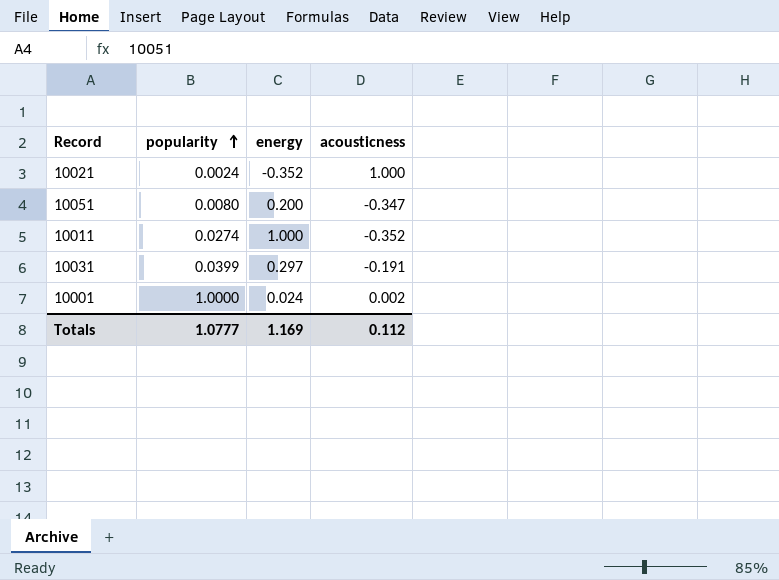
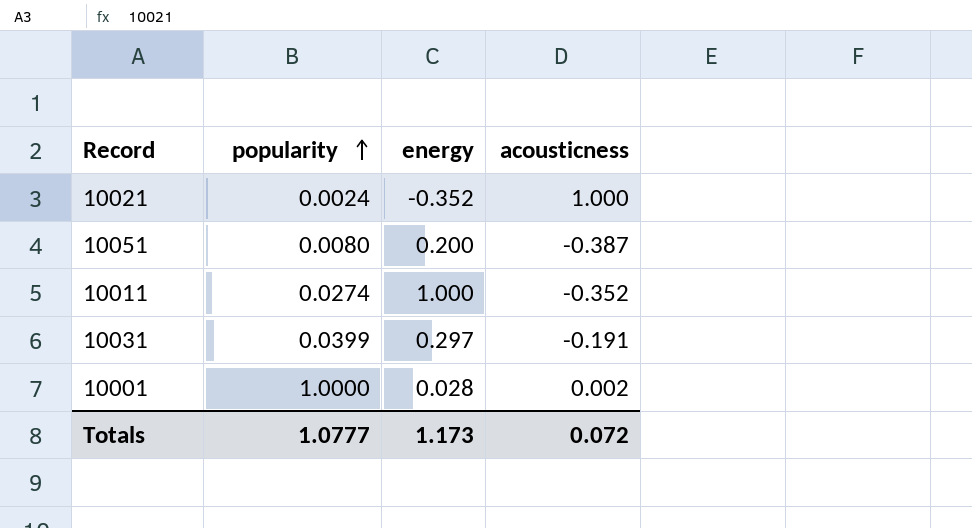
10051 | acousticness: -0.347 -> -0.387
10001 | energy: 0.024 -> 0.028
Totals | energy: 1.169 -> 1.173
Totals | acousticness: 0.112 -> 0.072

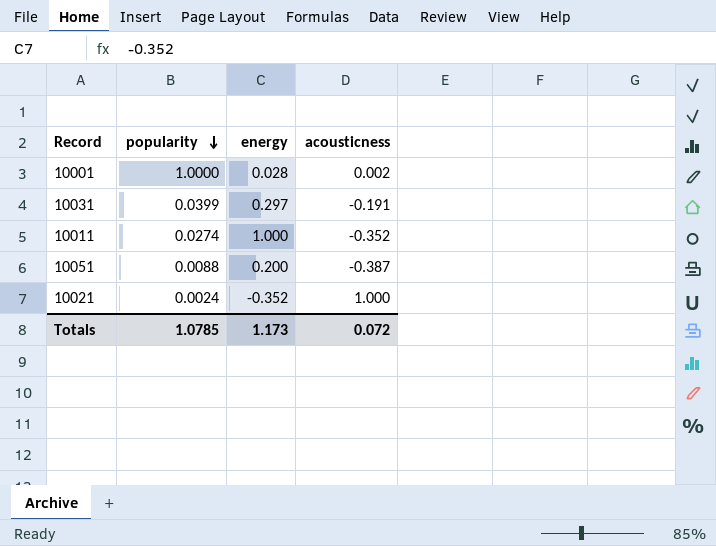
row order: popularity ascending -> popularity descending
10051 | popularity: 0.0080 -> 0.0088
Totals | popularity: 1.0777 -> 1.0785

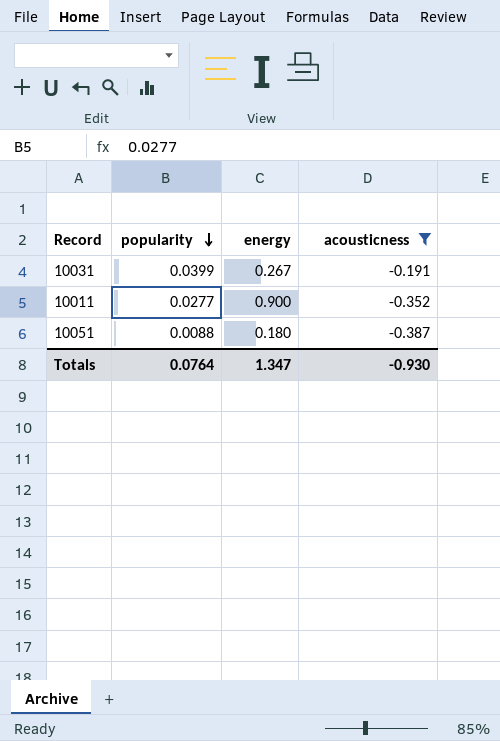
filter: none -> acousticness <= -0.191
10031 | energy: 0.297 -> 0.267
10011 | popularity: 0.0274 -> 0.0277
10011 | energy: 1.000 -> 0.900
10051 | energy: 0.200 -> 0.180
Totals | popularity: 1.0785 -> 0.0764
Totals | energy: 1.173 -> 1.347
Totals | acousticness: 0.072 -> -0.930

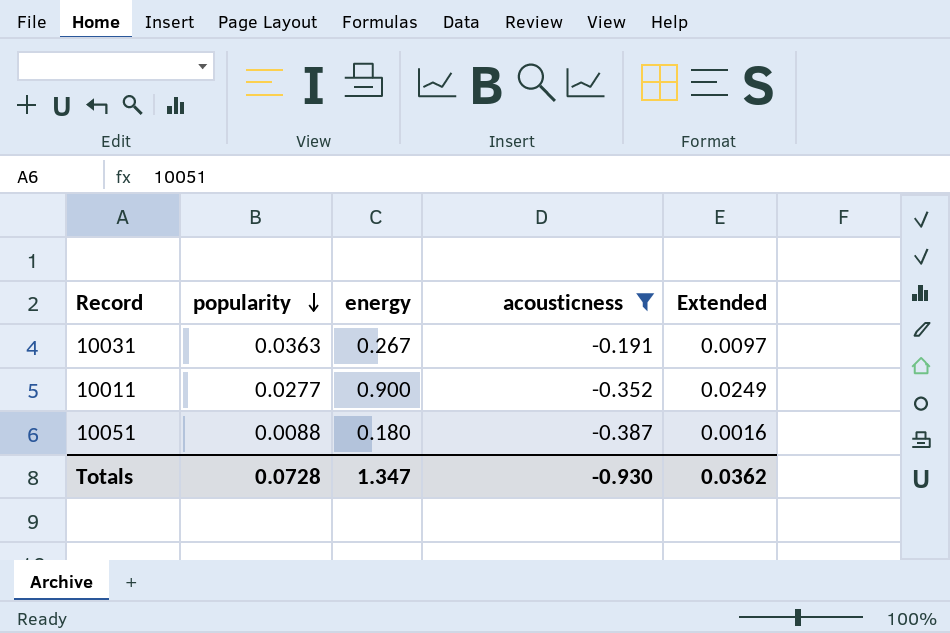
column Extended | formula: none -> [popularity] * [energy]
10031 | popularity: 0.0399 -> 0.0363
Totals | popularity: 0.0764 -> 0.0728

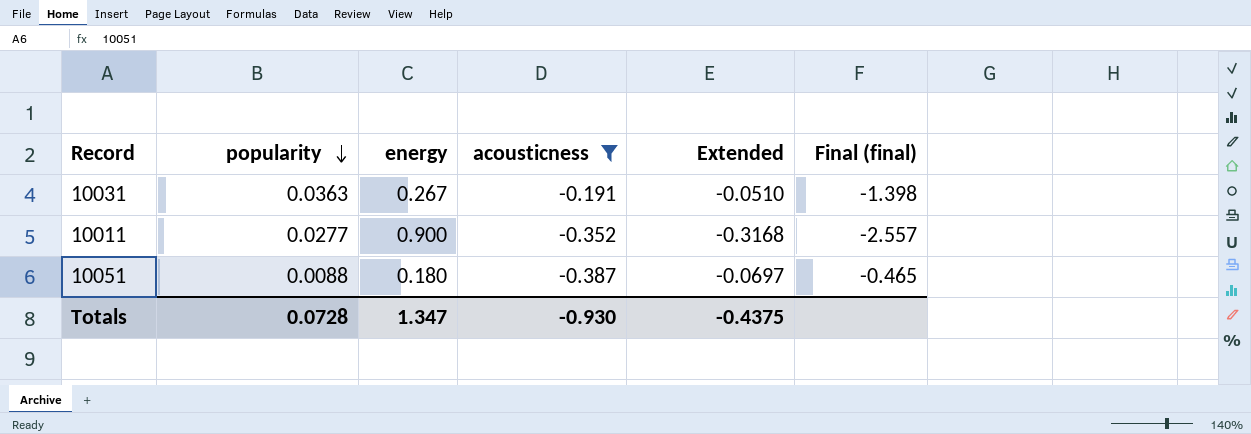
column Extended | formula: [popularity] * [energy] -> [energy] * [acousticness]
column Final (final) | formula: none -> [energy] / [acousticness]
Totals | Extended: 0.0362 -> -0.4375

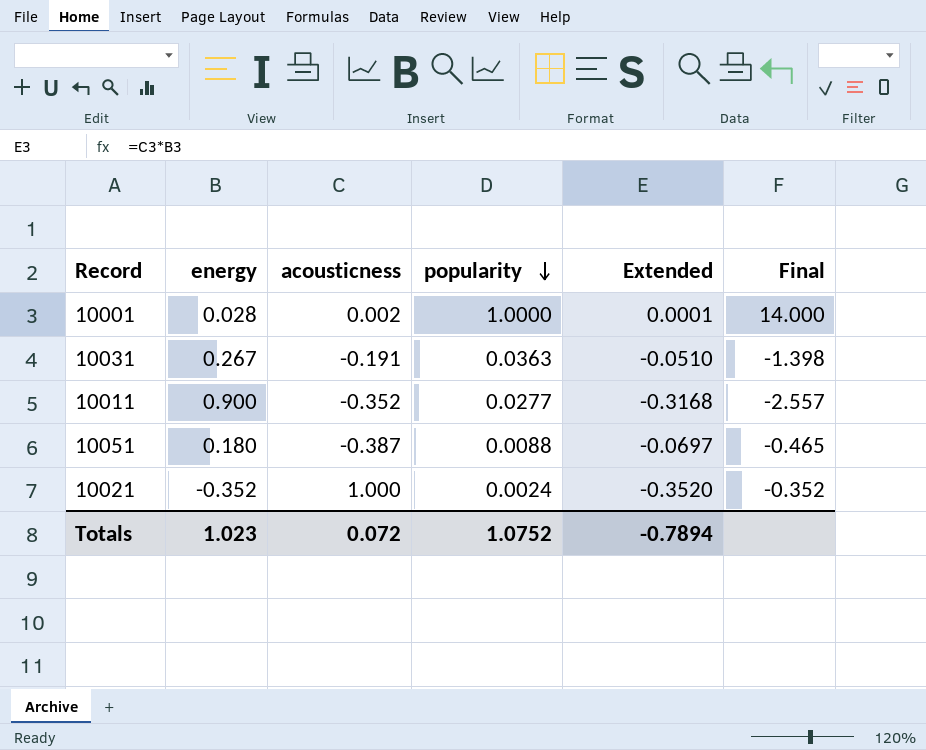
filter: acousticness <= -0.191 -> none
column popularity | position: 2 -> 4
column name: Final (final) -> Final
Totals | energy: 1.347 -> 1.023
Totals | acousticness: -0.930 -> 0.072
Totals | popularity: 0.0728 -> 1.0752
Totals | Extended: -0.4375 -> -0.7894

